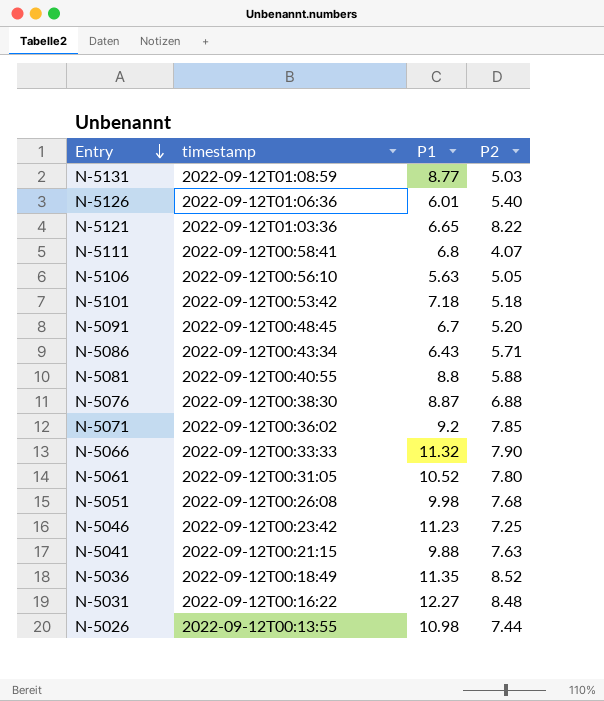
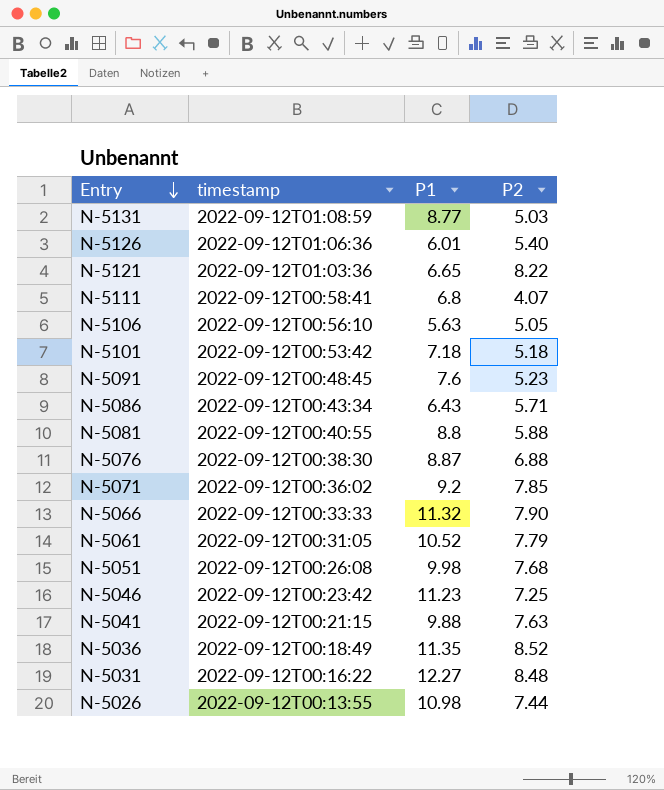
N-5091 | P1: 6.7 -> 7.6
N-5091 | P2: 5.20 -> 5.23
N-5061 | P2: 7.80 -> 7.79

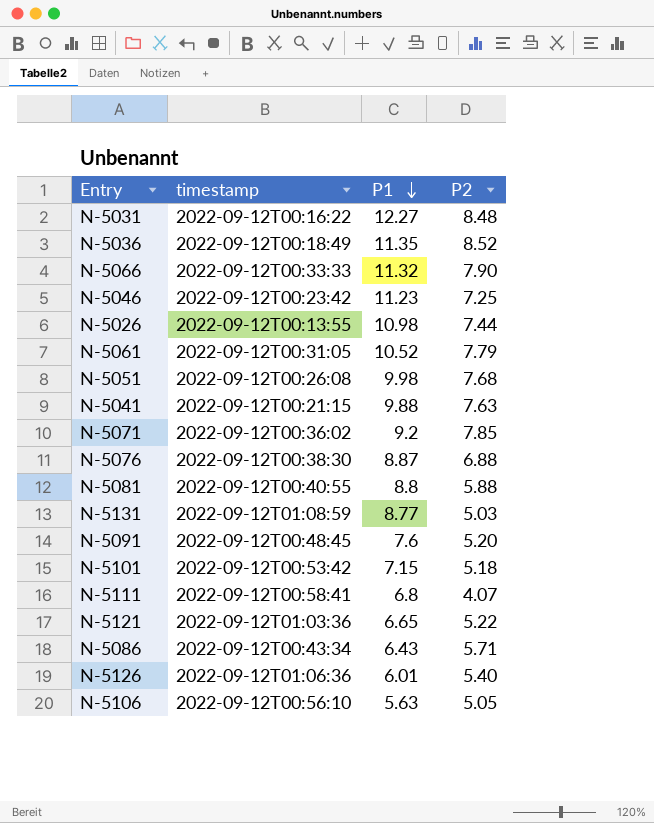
row order: Entry descending -> P1 descending
N-5091 | P2: 5.23 -> 5.20
N-5101 | P1: 7.18 -> 7.15
N-5121 | P2: 8.22 -> 5.22

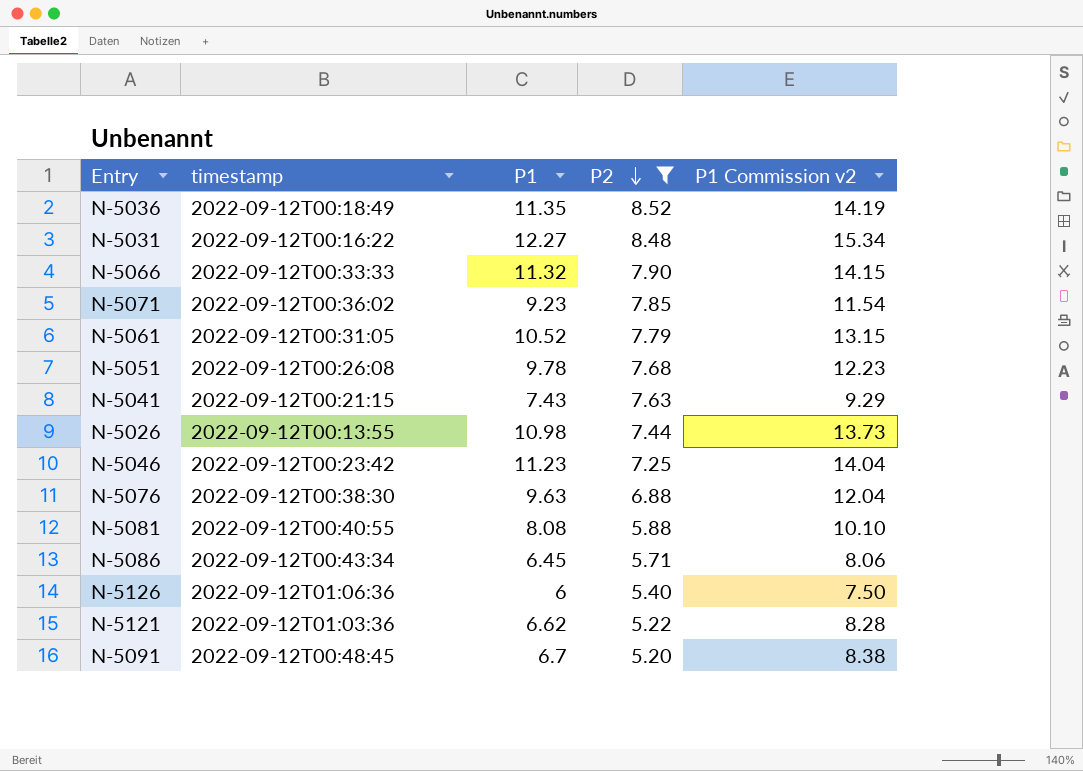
filter: none -> P2 >= 5.20
row order: P1 descending -> P2 descending
column P1 Commission v2 | formula: none -> [P1] * 1.25
N-5071 | P1: 9.2 -> 9.23
N-5051 | P1: 9.98 -> 9.78
N-5041 | P1: 9.88 -> 7.43
N-5076 | P1: 8.87 -> 9.63
N-5081 | P1: 8.8 -> 8.08
N-5086 | P1: 6.43 -> 6.45
N-5126 | P1: 6.01 -> 6
N-5121 | P1: 6.65 -> 6.62
N-5091 | P1: 7.6 -> 6.7

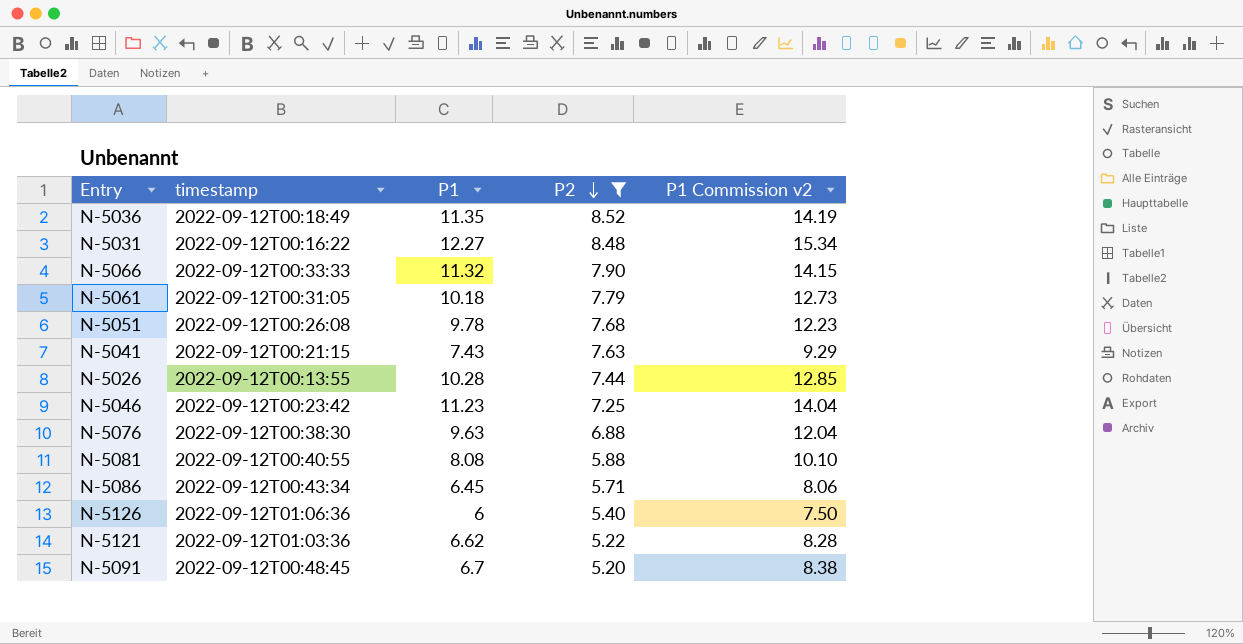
row N-5071: 2022-09-12T00:36:02 | 9.23 | 7.85 | 11.54 -> none
N-5061 | P1: 10.52 -> 10.18
N-5061 | P1 Commission v2: 13.15 -> 12.73
N-5026 | P1: 10.98 -> 10.28
N-5026 | P1 Commission v2: 13.73 -> 12.85

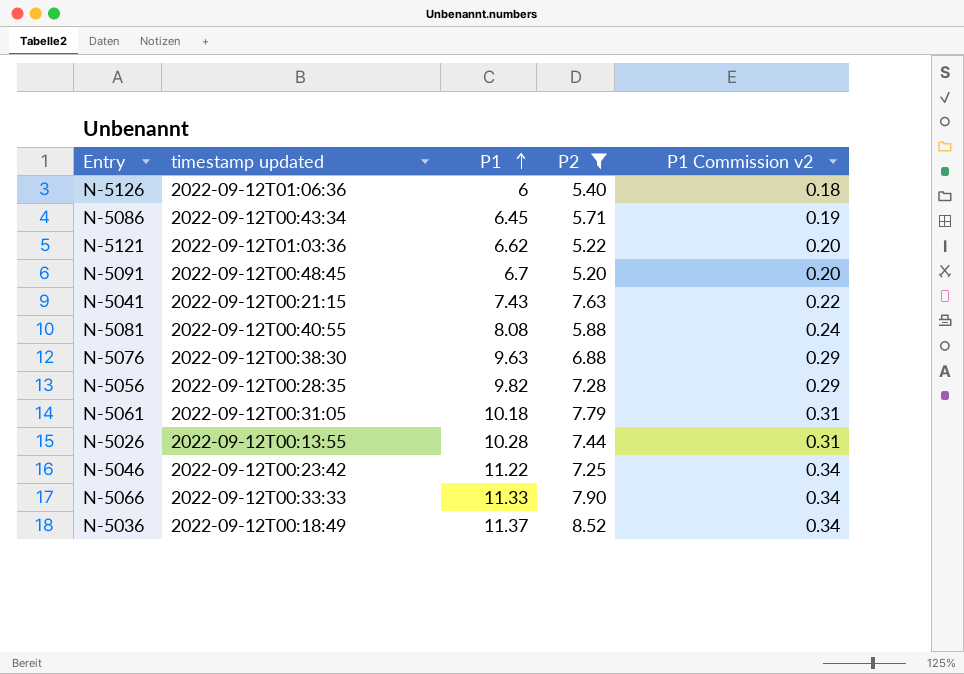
row order: P2 descending -> P1 ascending
column name: timestamp -> timestamp updated
column P1 Commission v2 | formula: [P1] * 1.25 -> [P1] * 0.03
row N-5031: 2022-09-12T00:16:22 | 12.27 | 8.48 | 15.34 -> none
row N-5051: 2022-09-12T00:26:08 | 9.78 | 7.68 | 12.23 -> none
row N-5056: none -> 2022-09-12T00:28:35 | 9.82 | 7.28 | 0.29
N-5046 | P1: 11.23 -> 11.22
N-5066 | P1: 11.32 -> 11.33
N-5036 | P1: 11.35 -> 11.37

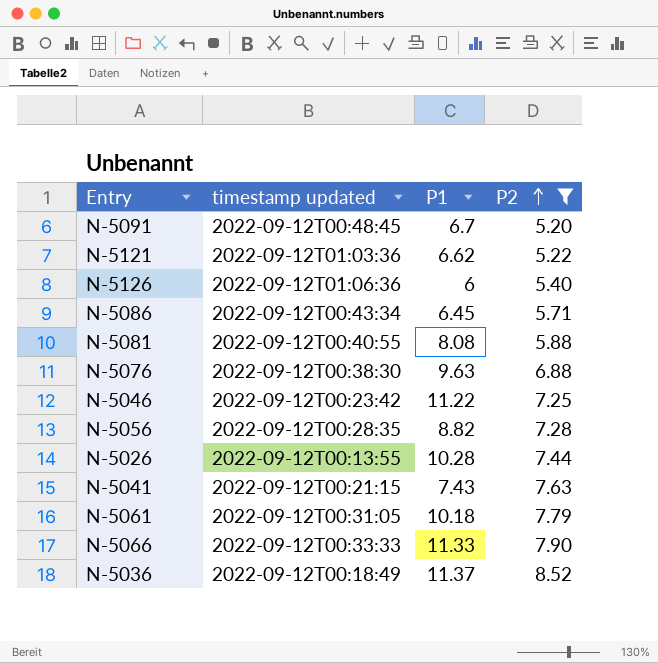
row order: P1 ascending -> P2 ascending
column P1 Commission v2 | formula: [P1] * 0.03 -> none
N-5056 | P1: 9.82 -> 8.82

